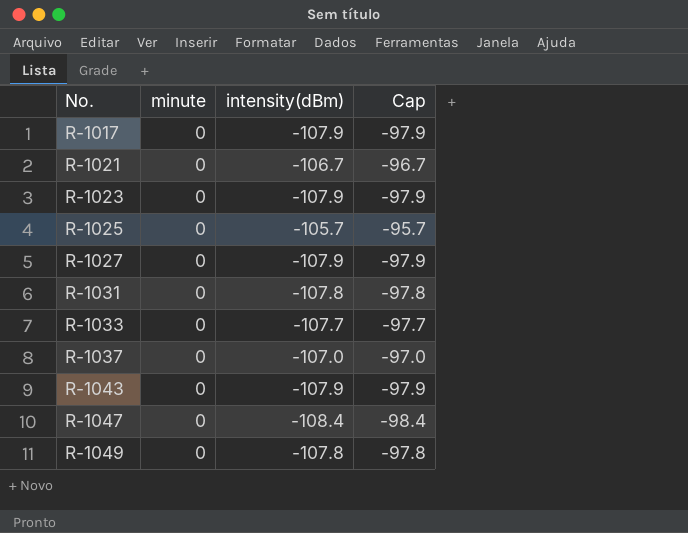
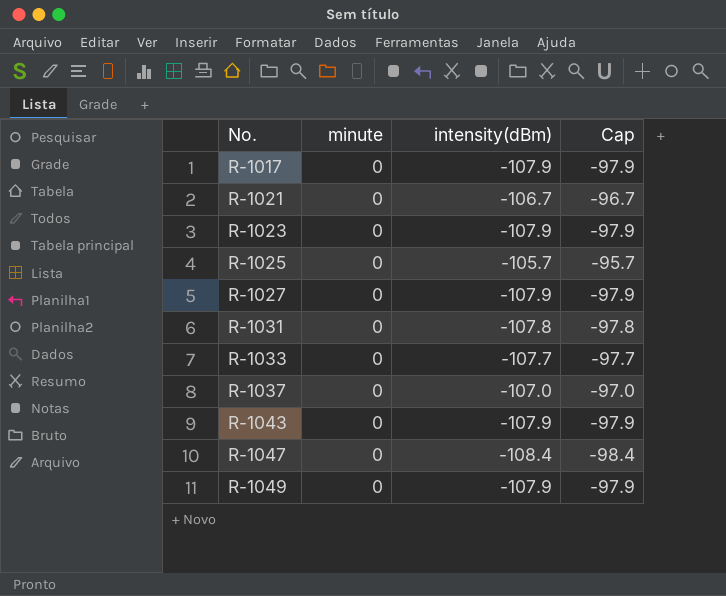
R-1049 | intensity(dBm): -107.8 -> -107.9
R-1049 | Cap: -97.8 -> -97.9

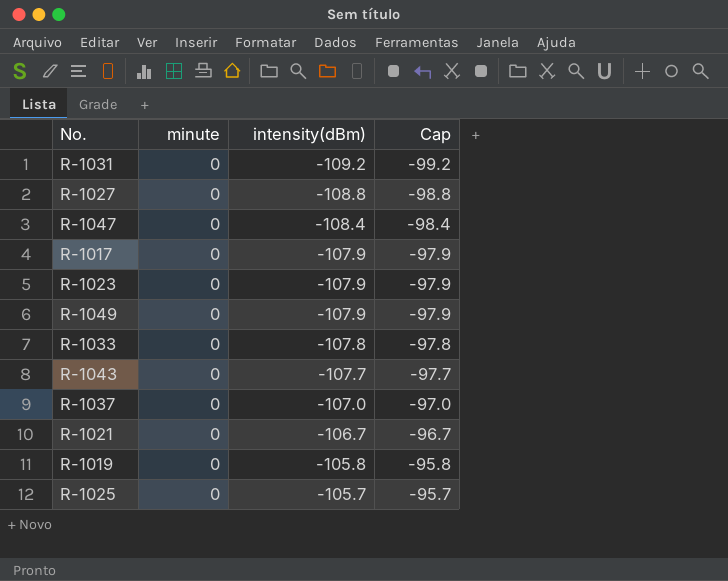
row order: No. ascending -> intensity(dBm) ascending
R-1031 | intensity(dBm): -107.8 -> -109.2
R-1031 | Cap: -97.8 -> -99.2
R-1027 | intensity(dBm): -107.9 -> -108.8
R-1027 | Cap: -97.9 -> -98.8
R-1033 | intensity(dBm): -107.7 -> -107.8
R-1033 | Cap: -97.7 -> -97.8
R-1043 | intensity(dBm): -107.9 -> -107.7
R-1043 | Cap: -97.9 -> -97.7
row R-1019: none -> 0 | -105.8 | -95.8

